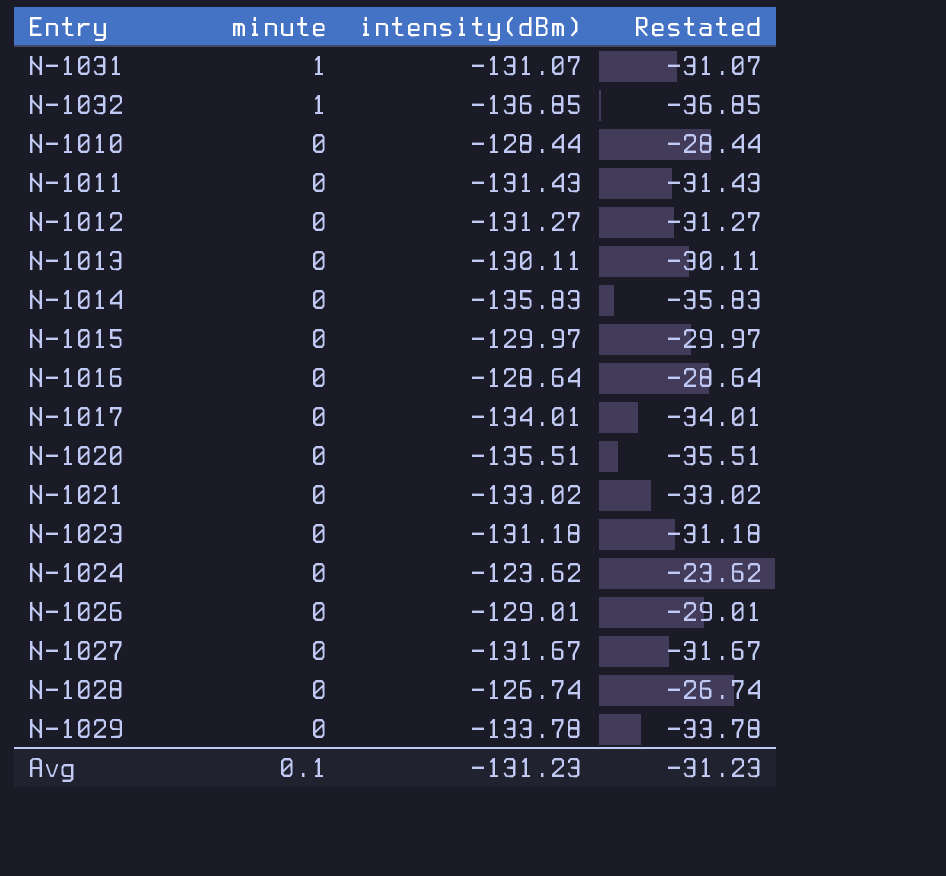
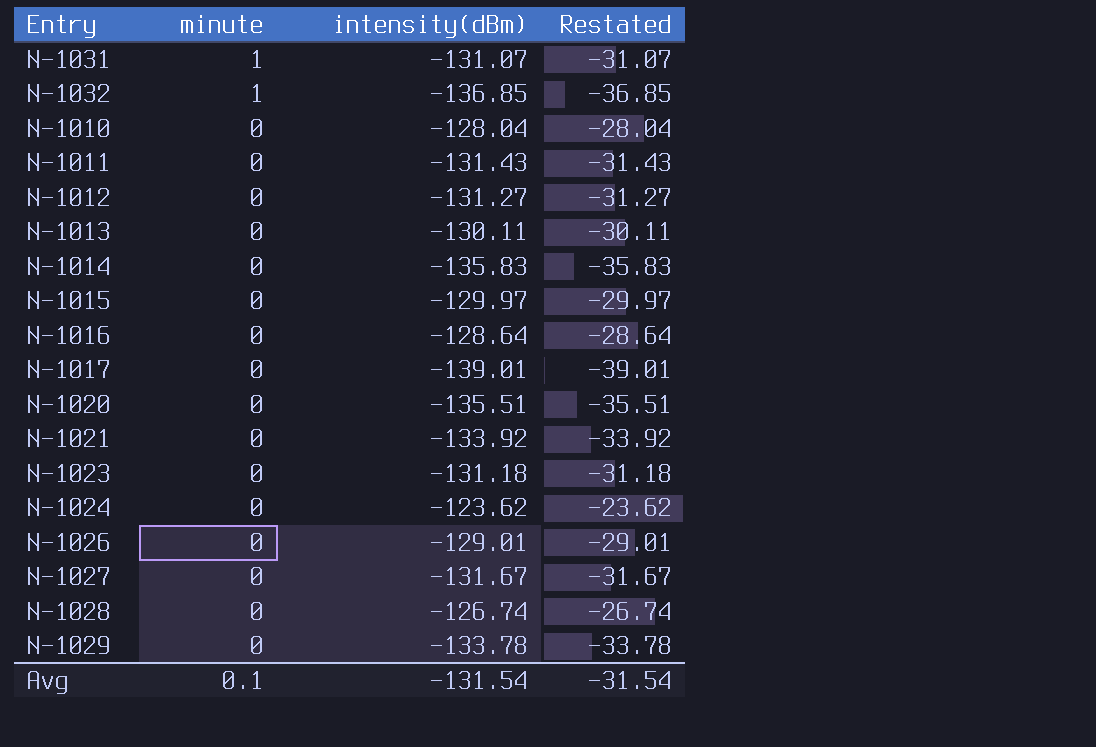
N-1010 | intensity(dBm): -128.44 -> -128.04
N-1010 | Restated: -28.44 -> -28.04
N-1017 | intensity(dBm): -134.01 -> -139.01
N-1017 | Restated: -34.01 -> -39.01
N-1021 | intensity(dBm): -133.02 -> -133.92
N-1021 | Restated: -33.02 -> -33.92
Avg | intensity(dBm): -131.23 -> -131.54
Avg | Restated: -31.23 -> -31.54

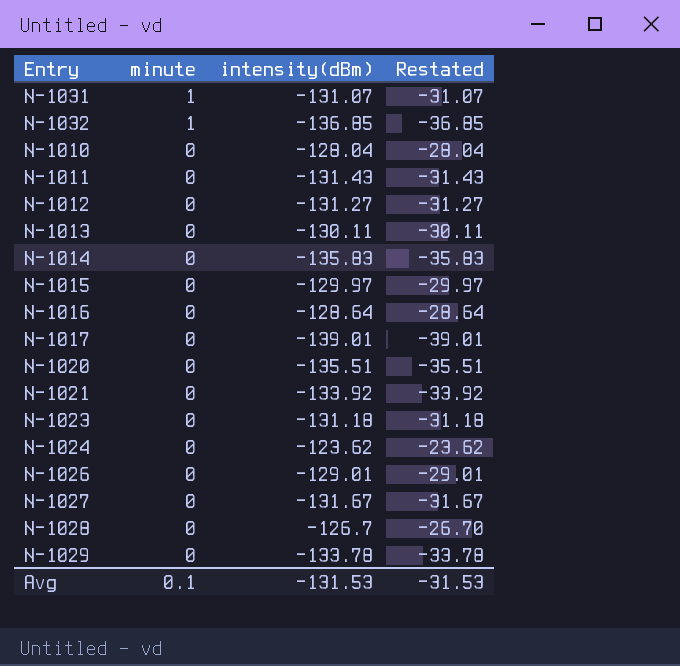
N-1028 | intensity(dBm): -126.74 -> -126.7
N-1028 | Restated: -26.74 -> -26.70
Avg | intensity(dBm): -131.54 -> -131.53
Avg | Restated: -31.54 -> -31.53

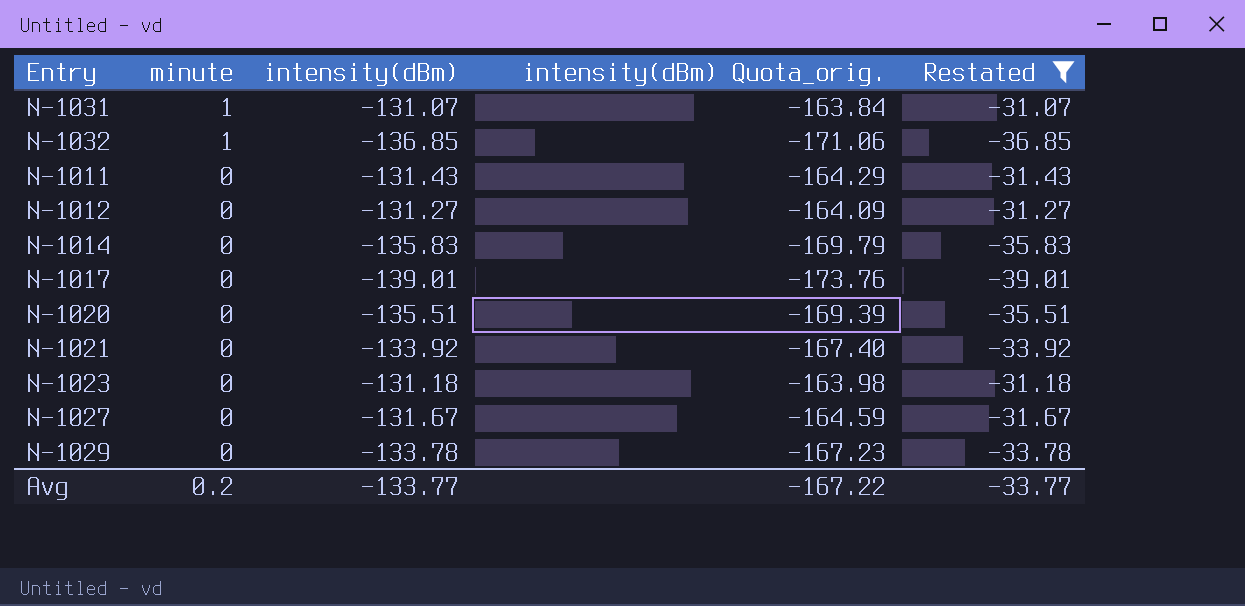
filter: none -> Restated <= -31.07
column intensity(dBm) Quota_orig. | formula: none -> [intensity(dBm)] * 1.25
Avg | minute: 0.1 -> 0.2
Avg | intensity(dBm): -131.53 -> -133.77
Avg | Restated: -31.53 -> -33.77

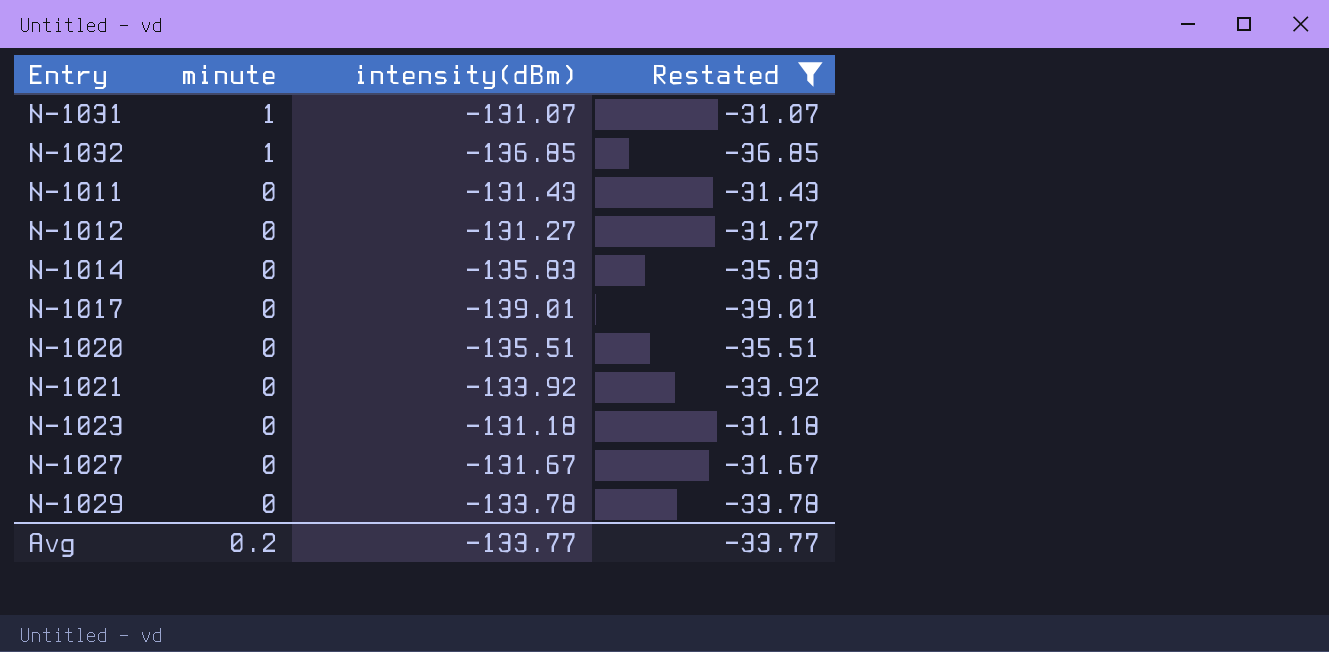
column intensity(dBm) Quota_orig. | formula: [intensity(dBm)] * 1.25 -> none

